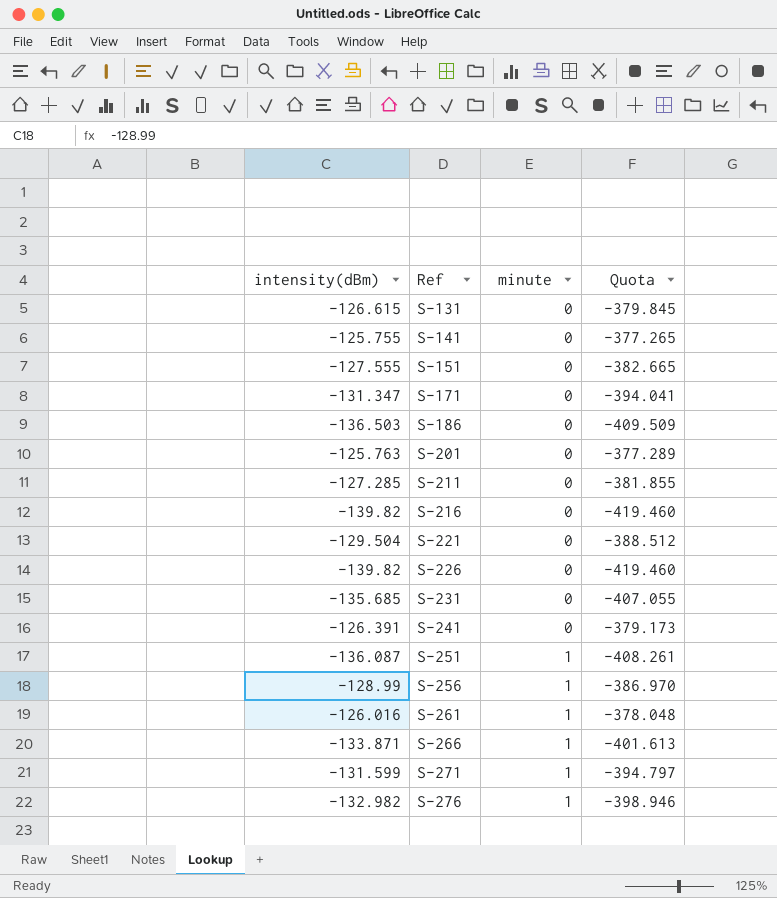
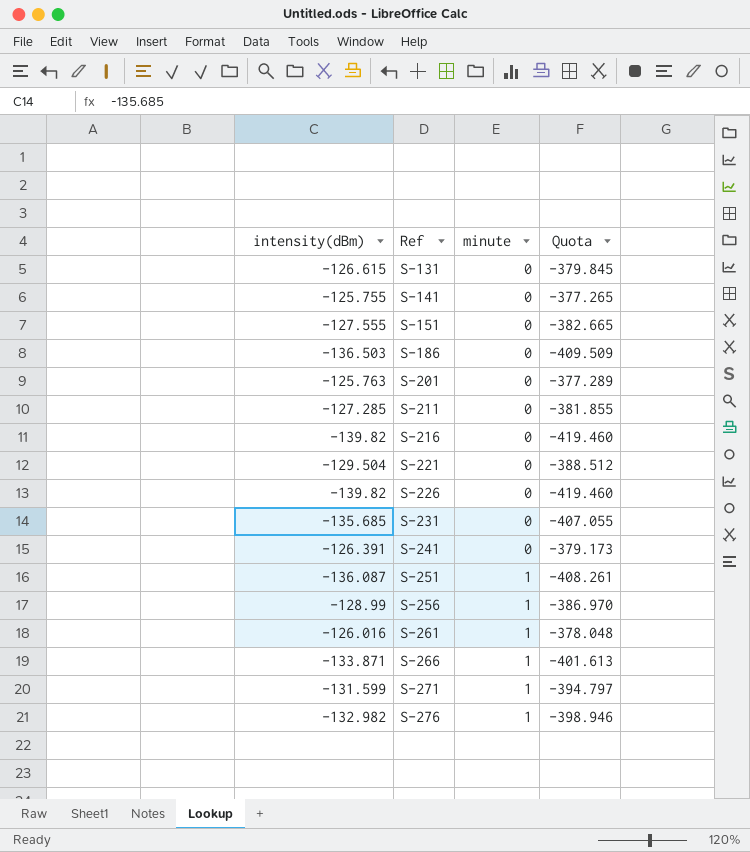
row S-171: -131.347 | 0 | -394.041 -> none

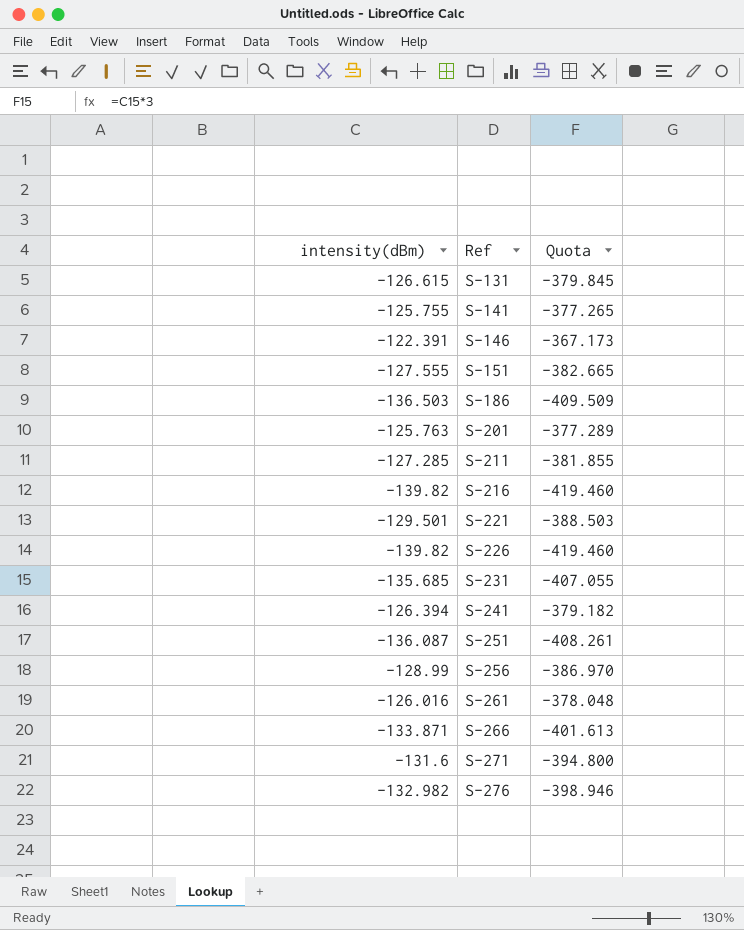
column minute | position: 3 -> none
row S-146: none -> -122.391 | -367.173
S-221 | intensity(dBm): -129.504 -> -129.501
S-221 | Quota: -388.512 -> -388.503
S-241 | intensity(dBm): -126.391 -> -126.394
S-241 | Quota: -379.173 -> -379.182
S-271 | intensity(dBm): -131.599 -> -131.6
S-271 | Quota: -394.797 -> -394.800

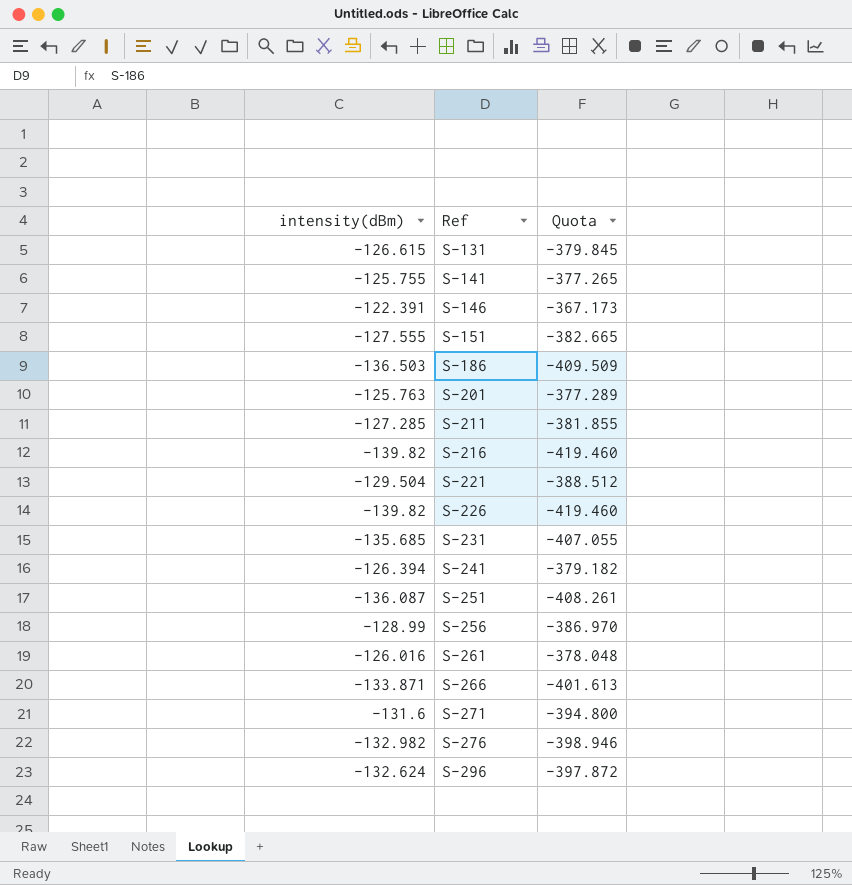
S-221 | intensity(dBm): -129.501 -> -129.504
S-221 | Quota: -388.503 -> -388.512
row S-296: none -> -132.624 | -397.872

